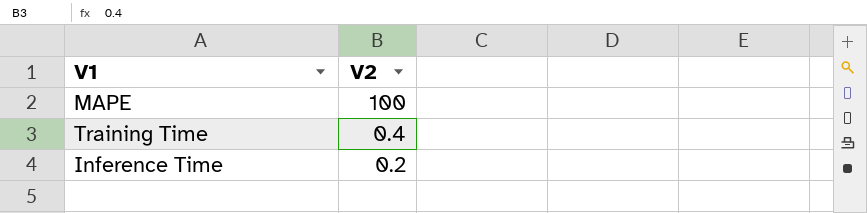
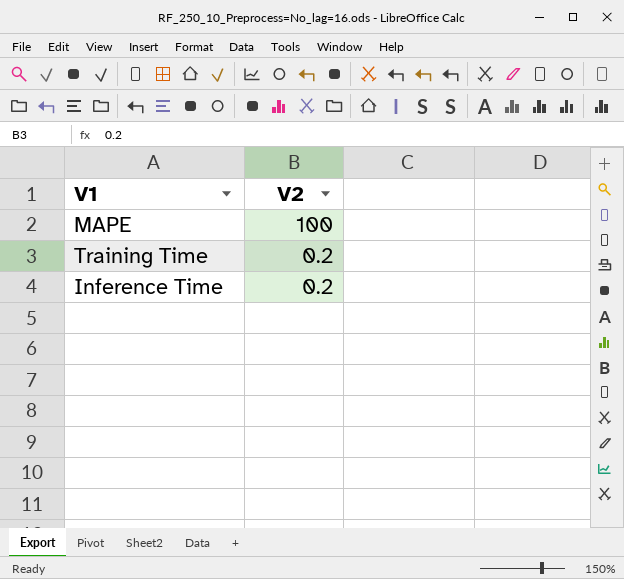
Training Time | V2: 0.4 -> 0.2

